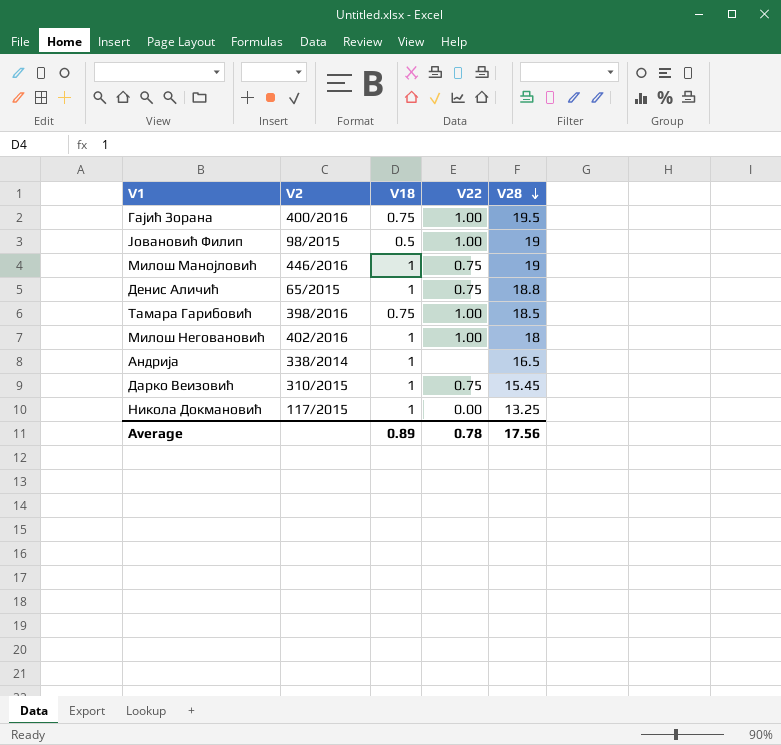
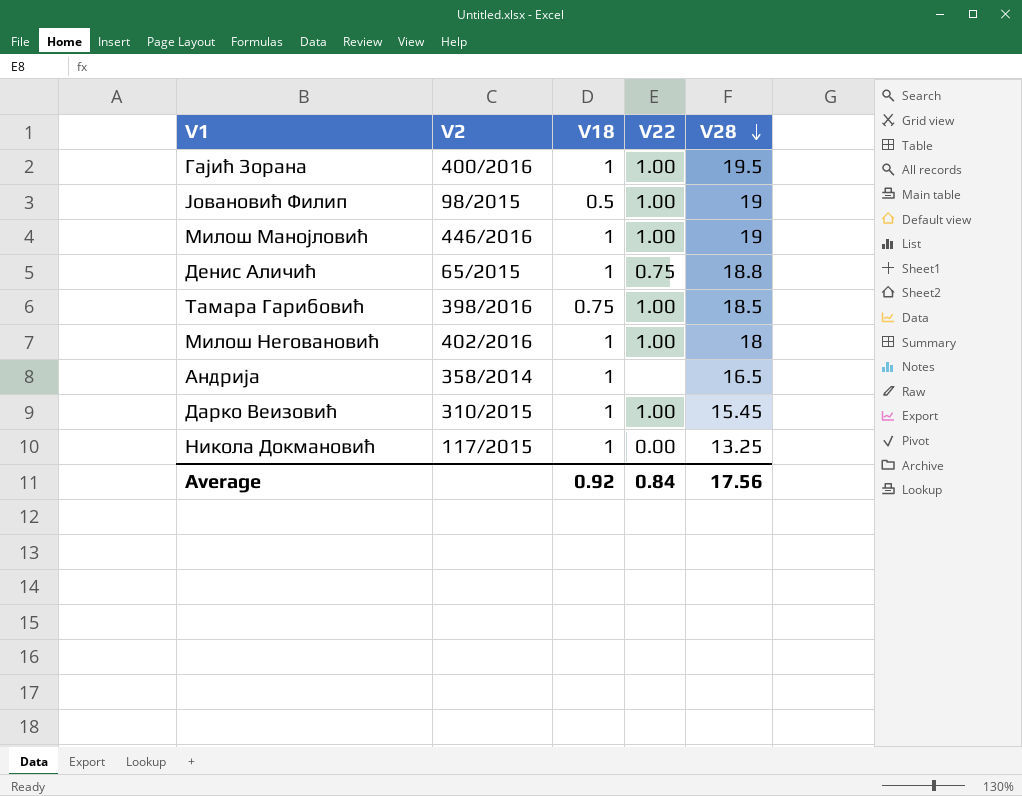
Гајић Зорана | V18: 0.75 -> 1
Милош Манојловић | V22: 0.75 -> 1.00
Андрија | V2: 338/2014 -> 358/2014
Дарко Веизовић | V22: 0.75 -> 1.00
Average | V18: 0.89 -> 0.92
Average | V22: 0.78 -> 0.84

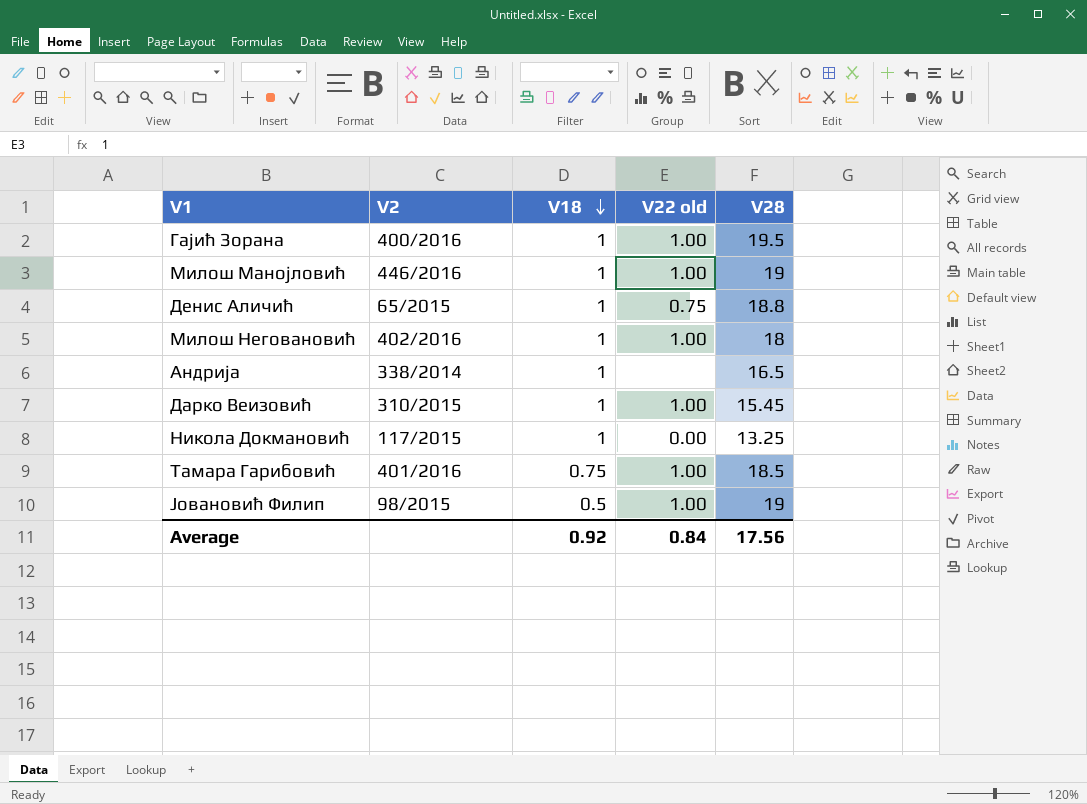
row order: V28 descending -> V18 descending
column name: V22 -> V22 old
Андрија | V2: 358/2014 -> 338/2014
Тамара Гарибовић | V2: 398/2016 -> 401/2016

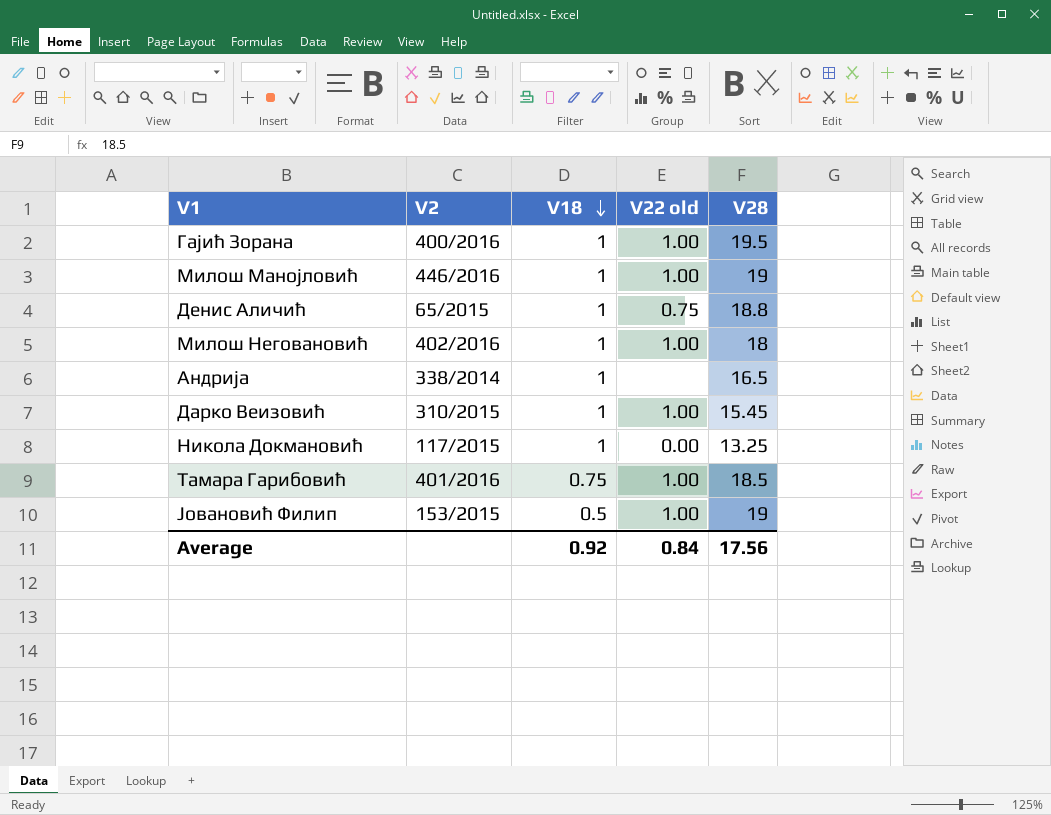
Јовановић Филип | V2: 98/2015 -> 153/2015

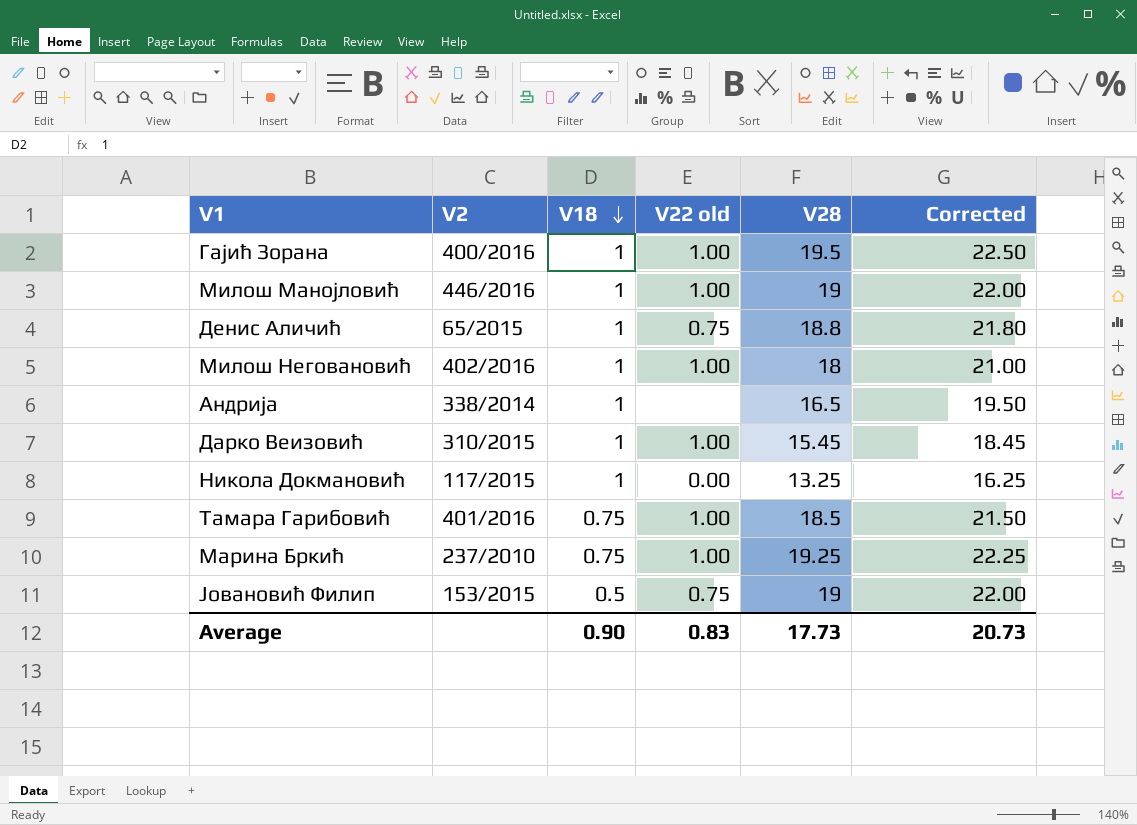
column Corrected | formula: none -> [V28] + 3
row Марина Бркић: none -> 237/2010 | 0.75 | 1.00 | 19.25 | 22.25
Јовановић Филип | V22 old: 1.00 -> 0.75
Average | V18: 0.92 -> 0.90
Average | V22 old: 0.84 -> 0.83
Average | V28: 17.56 -> 17.73

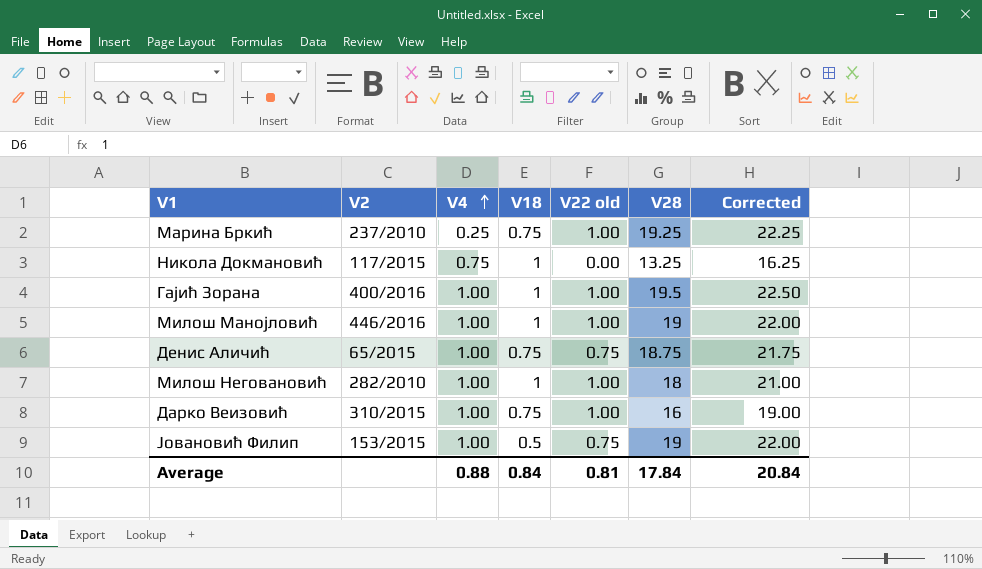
row order: V18 descending -> V4 ascending
column V4 | position: none -> 3
row Андрија: 338/2014 | 1 | none | 16.5 | 19.50 -> none
row Тамара Гарибовић: 401/2016 | 0.75 | 1.00 | 18.5 | 21.50 -> none
Денис Аличић | V18: 1 -> 0.75
Денис Аличић | V28: 18.8 -> 18.75
Денис Аличић | Corrected: 21.80 -> 21.75
Mилош Неговановић | V2: 402/2016 -> 282/2010
Дарко Веизовић | V18: 1 -> 0.75
Дарко Веизовић | V28: 15.45 -> 16
Дарко Веизовић | Corrected: 18.45 -> 19.00
Average | V18: 0.90 -> 0.84
Average | V22 old: 0.83 -> 0.81
Average | V28: 17.73 -> 17.84
Average | Corrected: 20.73 -> 20.84

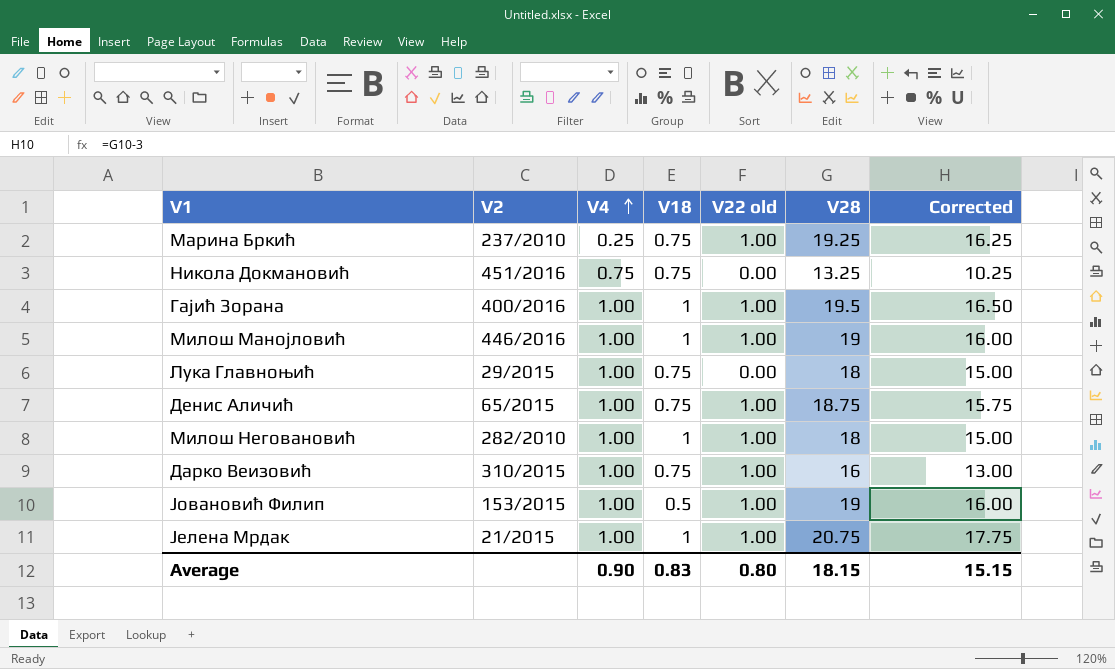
column Corrected | formula: [V28] + 3 -> [V28] - 3
Никола Докмановић | V2: 117/2015 -> 451/2016
Никола Докмановић | V18: 1 -> 0.75
row Лука Главноњић: none -> 29/2015 | 1.00 | 0.75 | 0.00 | 18 | 15.00
Денис Аличић | V22 old: 0.75 -> 1.00
Јовановић Филип | V22 old: 0.75 -> 1.00
row Јелена Мрдак: none -> 21/2015 | 1.00 | 1 | 1.00 | 20.75 | 17.75
Average | V4: 0.88 -> 0.90
Average | V18: 0.84 -> 0.83
Average | V22 old: 0.81 -> 0.80
Average | V28: 17.84 -> 18.15
Average | Corrected: 20.84 -> 15.15

